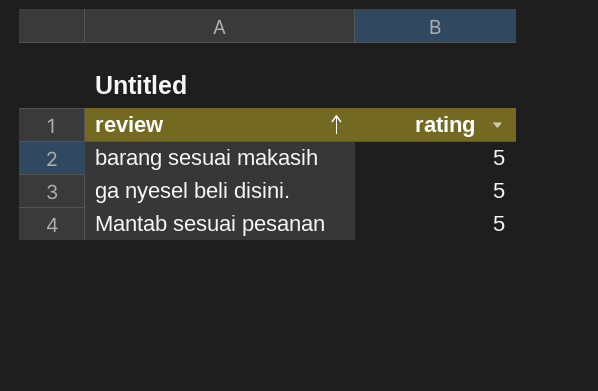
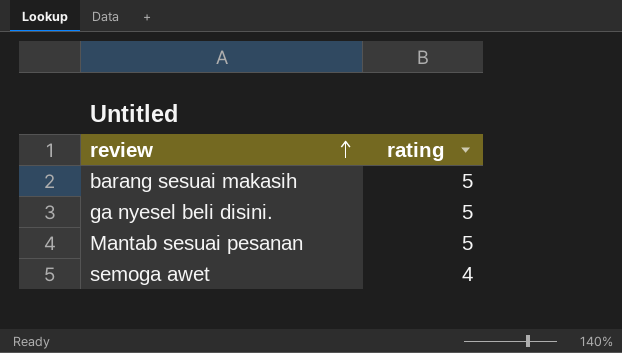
row semoga awet: none -> 4

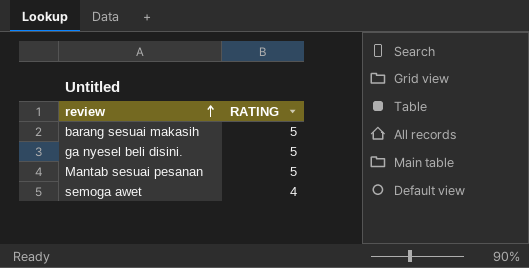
column name: rating -> RATING

